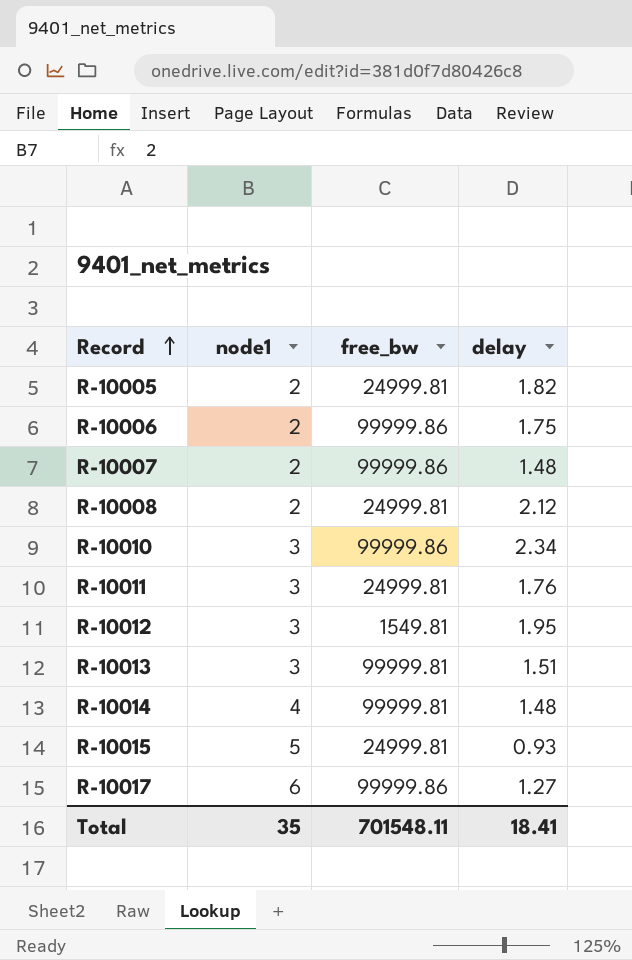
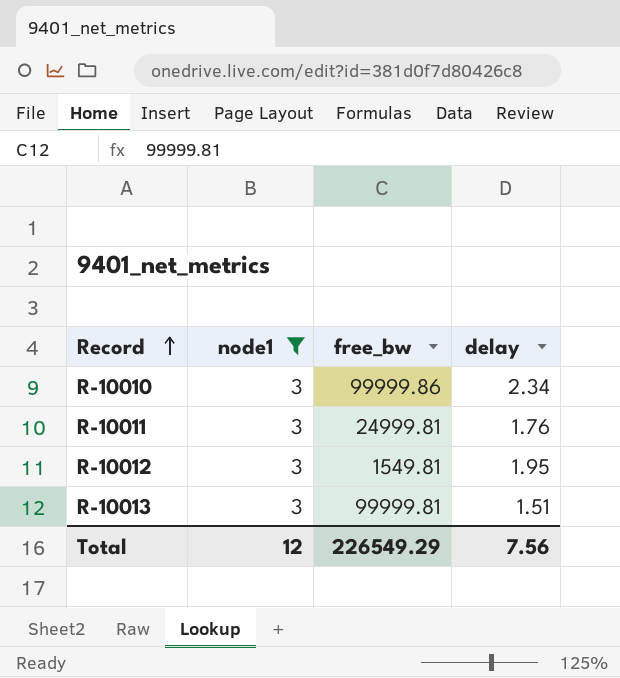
filter: none -> node1 = 3
Total | node1: 35 -> 12
Total | free_bw: 701548.11 -> 226549.29
Total | delay: 18.41 -> 7.56

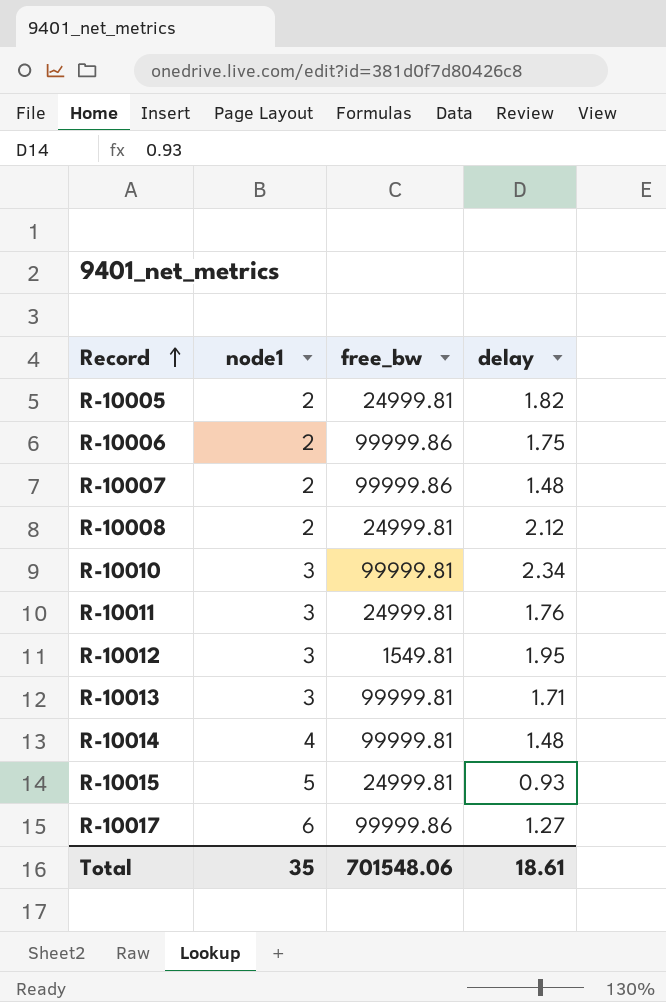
filter: node1 = 3 -> none
R-10010 | free_bw: 99999.86 -> 99999.81
R-10013 | delay: 1.51 -> 1.71
Total | node1: 12 -> 35
Total | free_bw: 226549.29 -> 701548.06
Total | delay: 7.56 -> 18.61

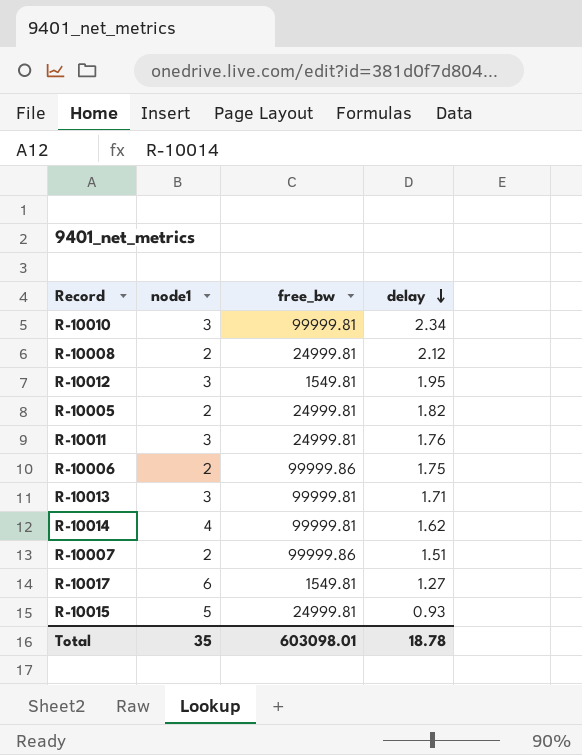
row order: Record ascending -> delay descending
R-10014 | delay: 1.48 -> 1.62
R-10007 | delay: 1.48 -> 1.51
R-10017 | free_bw: 99999.86 -> 1549.81
Total | free_bw: 701548.06 -> 603098.01
Total | delay: 18.61 -> 18.78

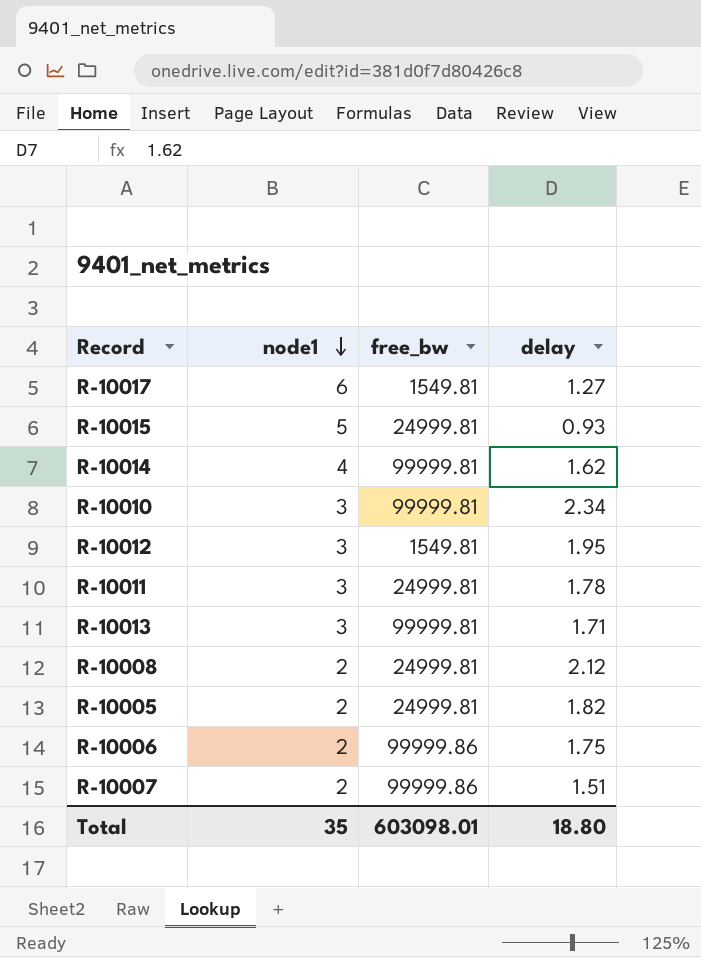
row order: delay descending -> node1 descending
R-10011 | delay: 1.76 -> 1.78
Total | delay: 18.78 -> 18.80

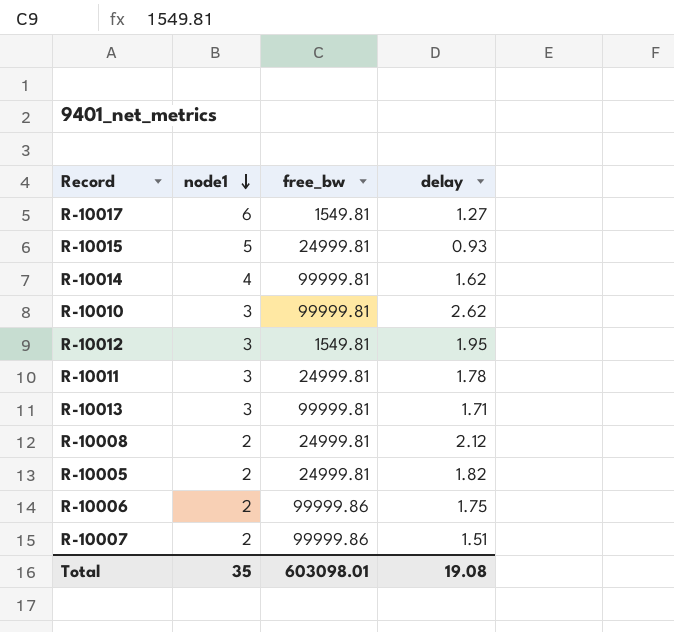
R-10010 | delay: 2.34 -> 2.62
Total | delay: 18.80 -> 19.08

